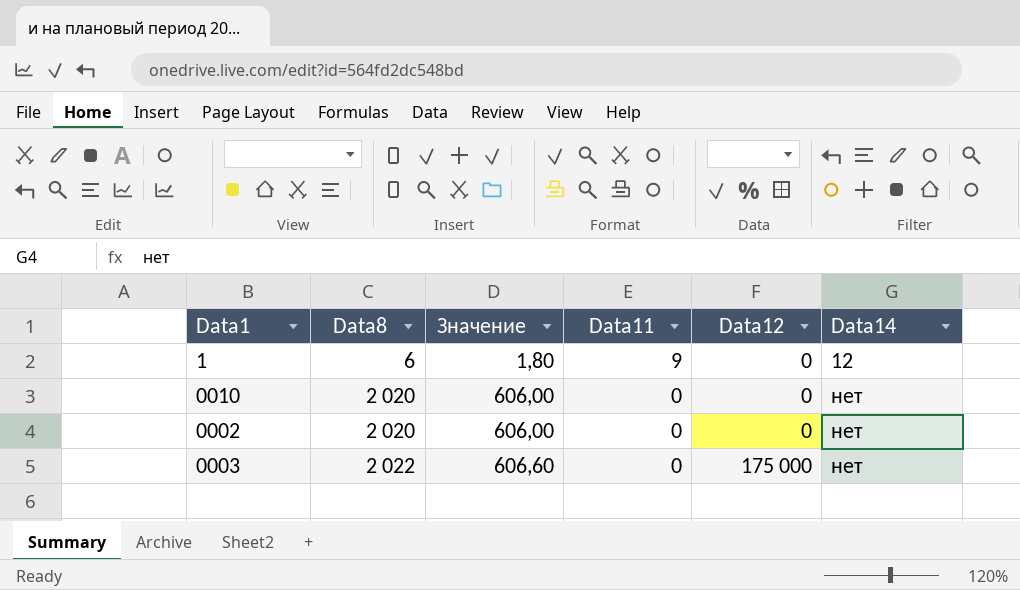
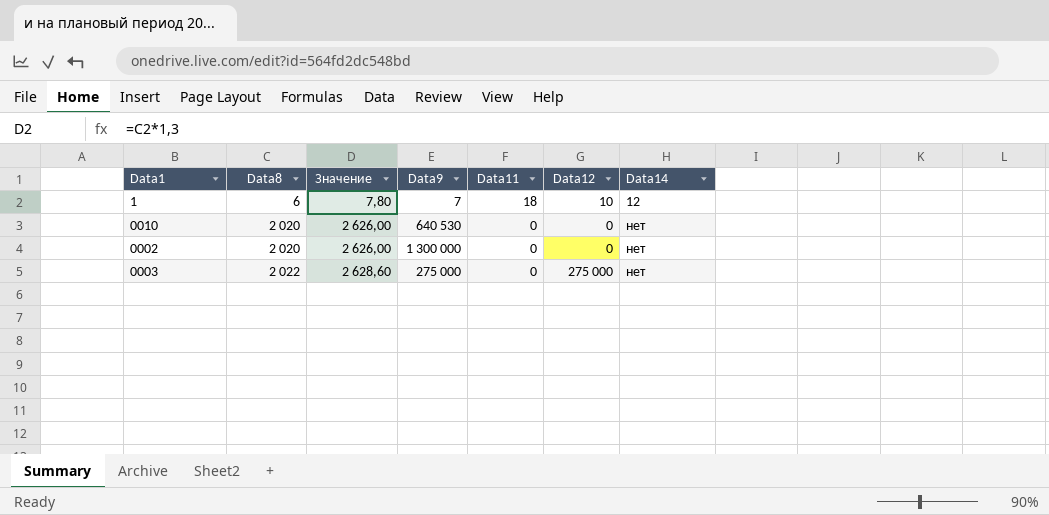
column Значение | formula: [Data8] * 0,3 -> [Data8] * 1,3
column Data9 | position: none -> 4
1 | Data11: 9 -> 18
1 | Data12: 0 -> 10
0003 | Data12: 175 000 -> 275 000

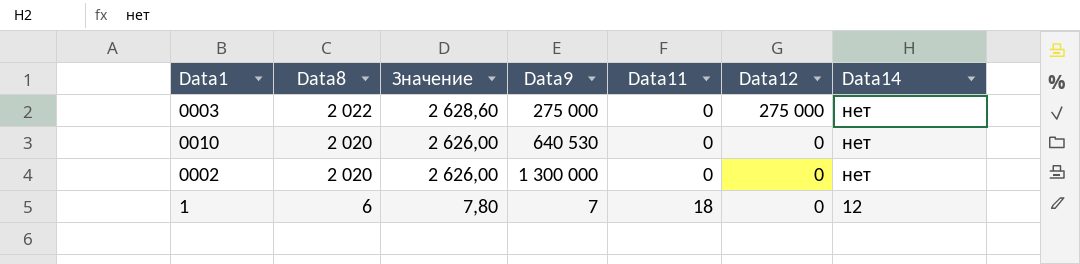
row order: Data8 ascending -> Data8 descending
1 | Data12: 10 -> 0

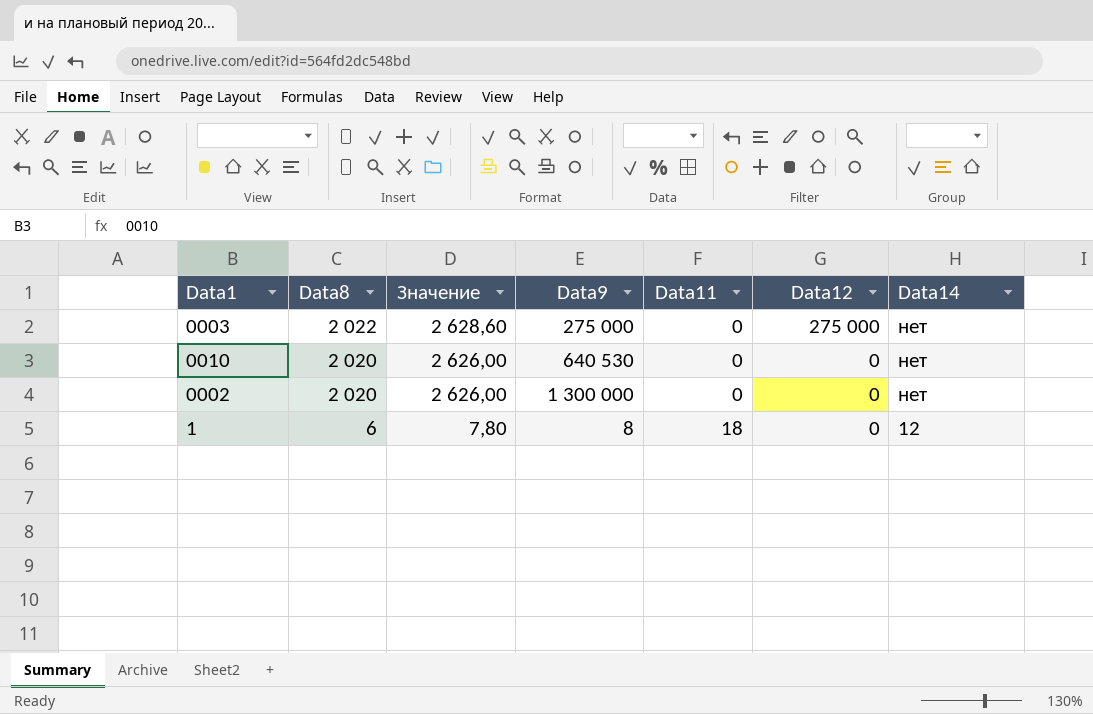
1 | Data9: 7 -> 8

